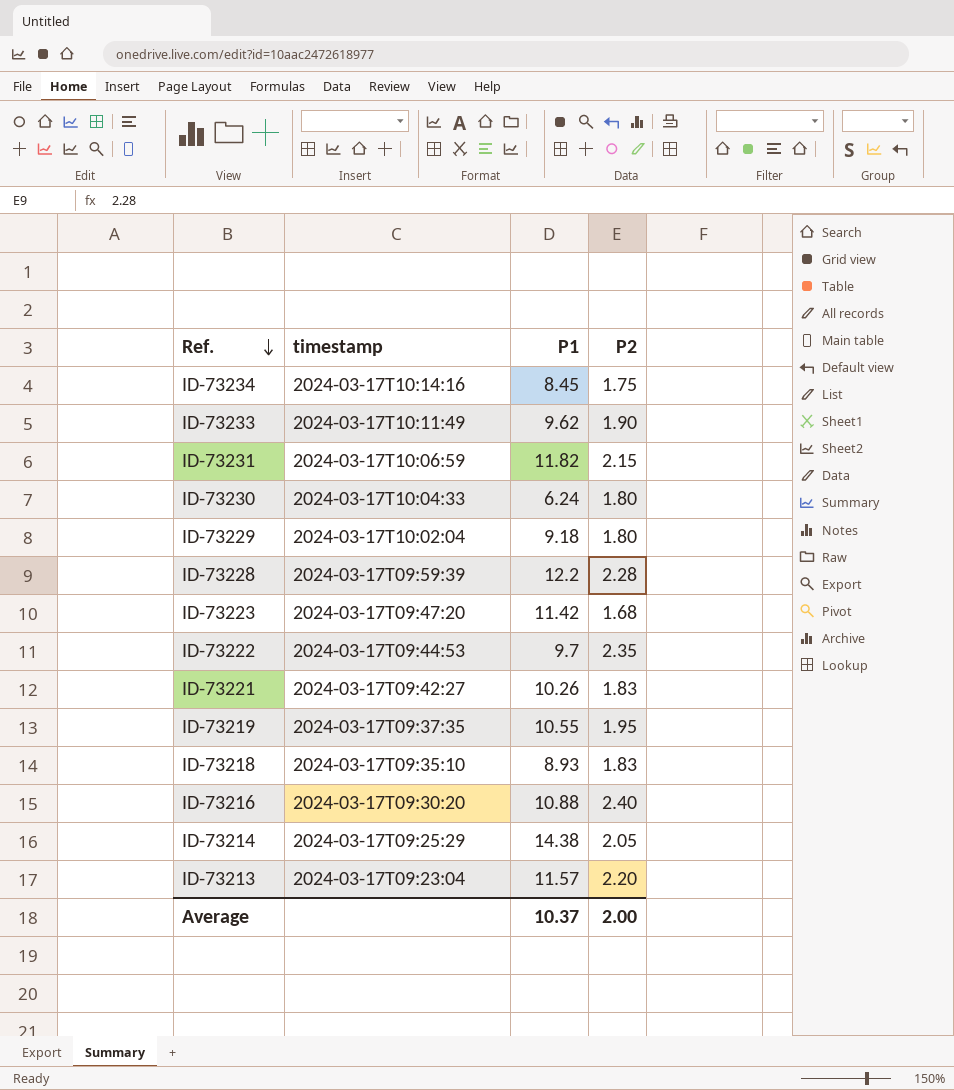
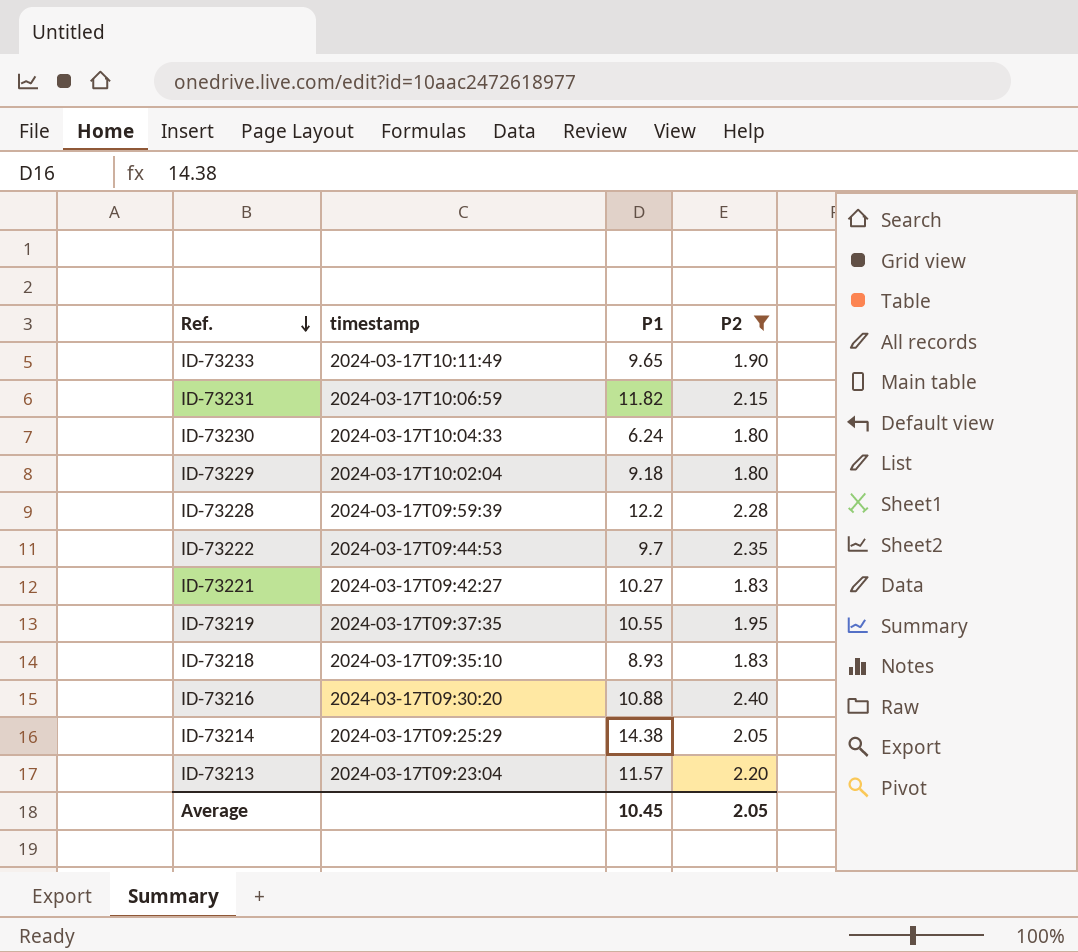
filter: none -> P2 >= 1.80
ID-73233 | P1: 9.62 -> 9.65
ID-73221 | P1: 10.26 -> 10.27
Average | P1: 10.37 -> 10.45
Average | P2: 2.00 -> 2.05

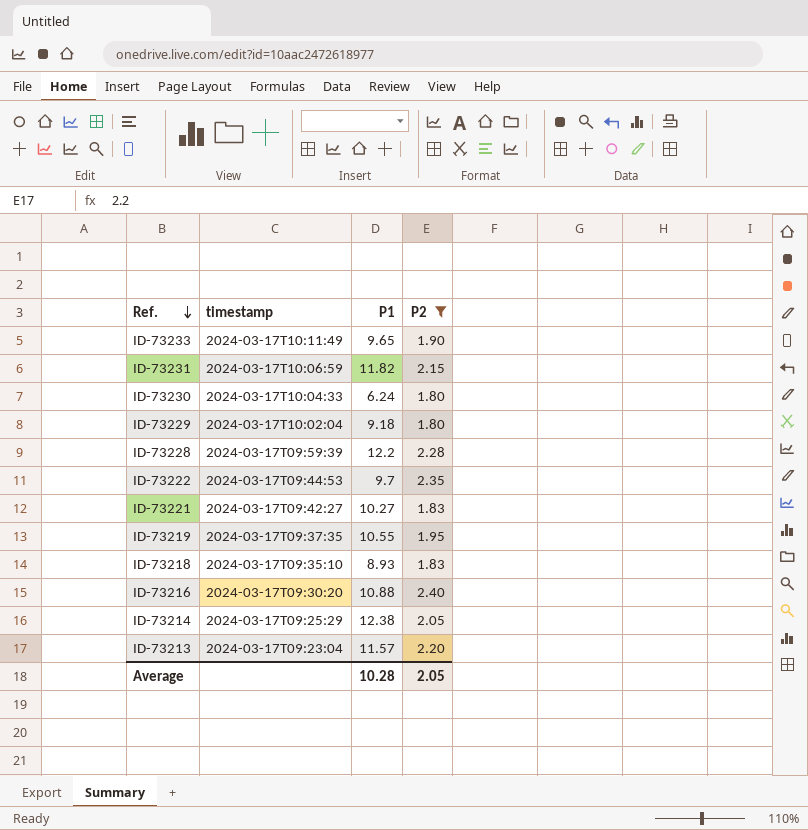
ID-73214 | P1: 14.38 -> 12.38
Average | P1: 10.45 -> 10.28

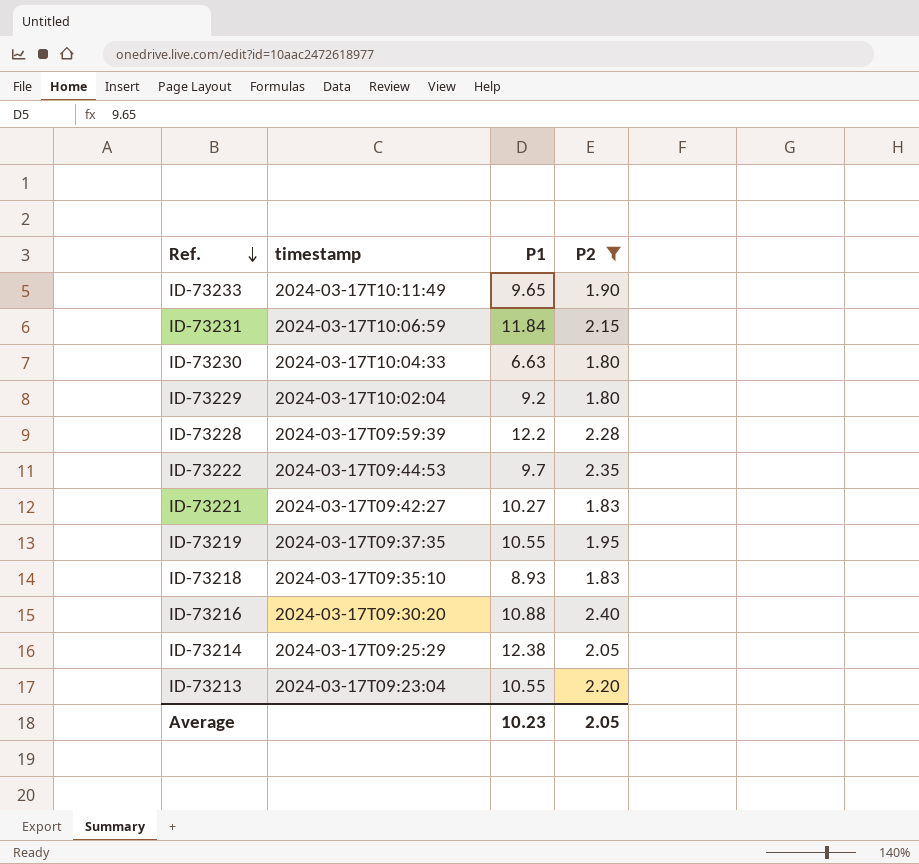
ID-73231 | P1: 11.82 -> 11.84
ID-73230 | P1: 6.24 -> 6.63
ID-73229 | P1: 9.18 -> 9.2
ID-73213 | P1: 11.57 -> 10.55
Average | P1: 10.28 -> 10.23

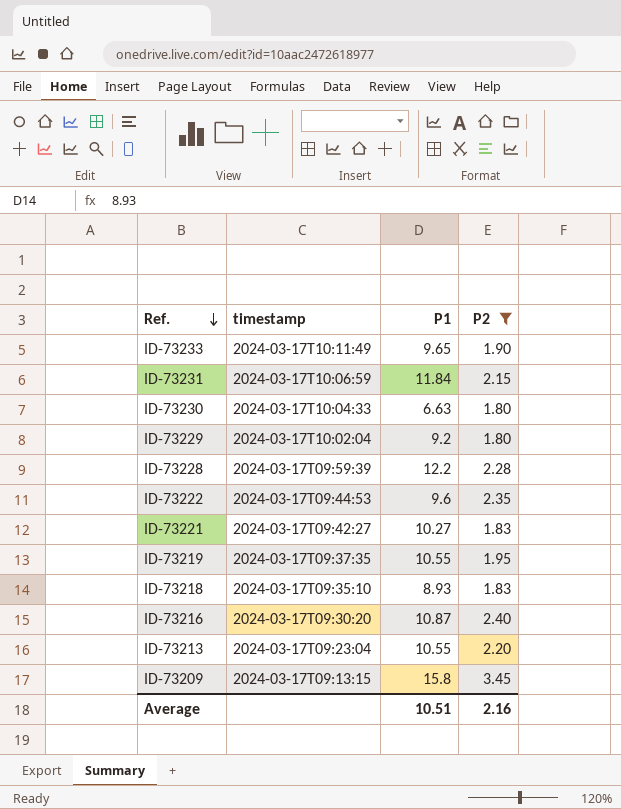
row ID-73214: 2024-03-17T09:25:29 | 12.38 | 2.05 -> none
ID-73222 | P1: 9.7 -> 9.6
ID-73216 | P1: 10.88 -> 10.87
row ID-73209: none -> 2024-03-17T09:13:15 | 15.8 | 3.45
Average | P1: 10.23 -> 10.51
Average | P2: 2.05 -> 2.16

